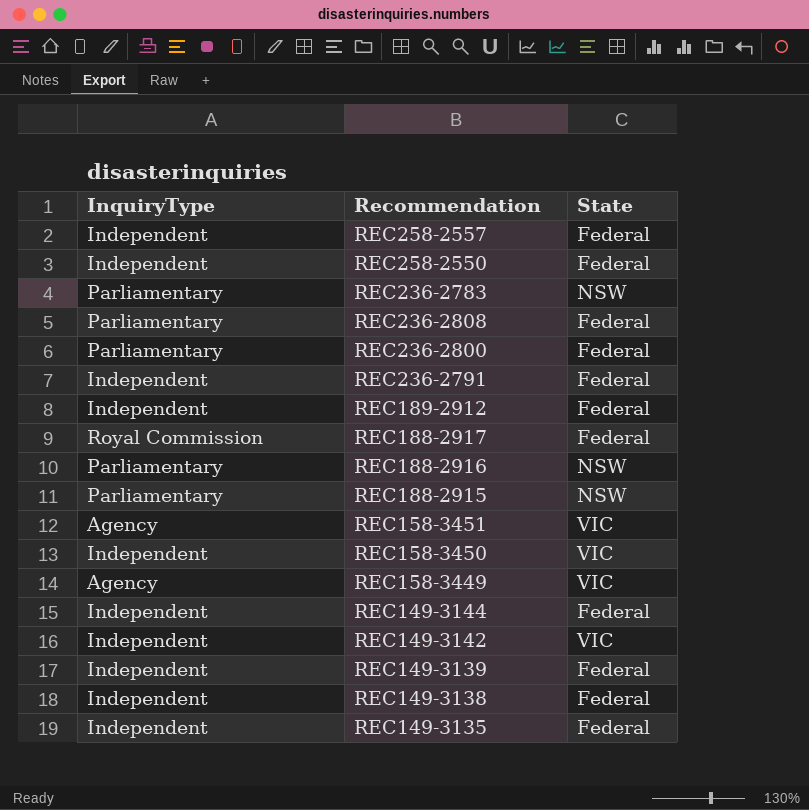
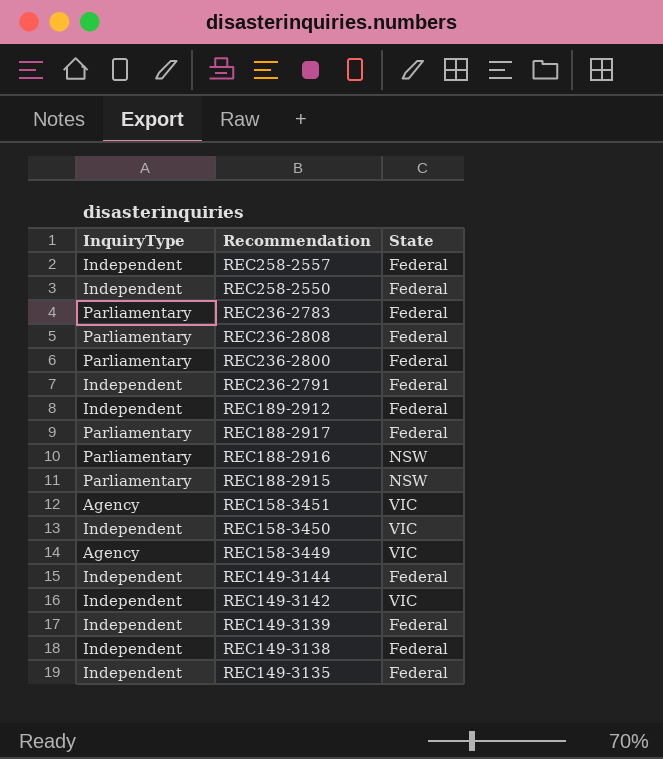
REC236-2783 | State: NSW -> Federal
REC188-2917 | InquiryType: Royal Commission -> Parliamentary

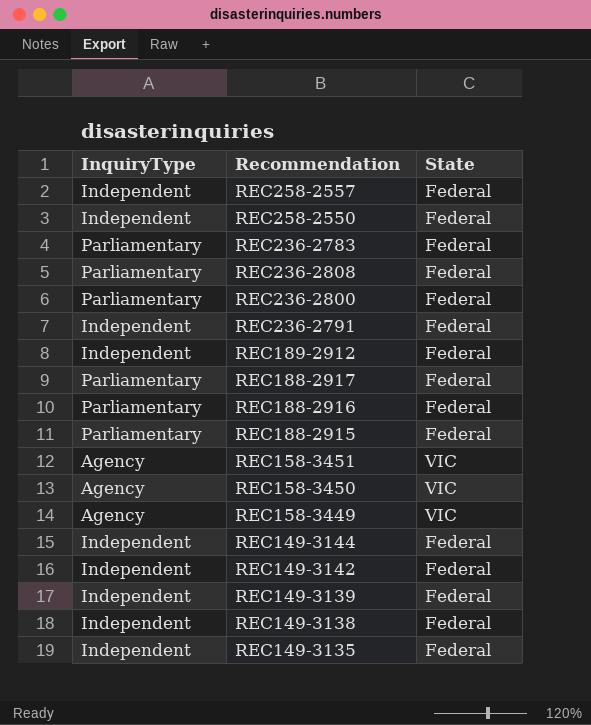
REC188-2916 | State: NSW -> Federal
REC188-2915 | State: NSW -> Federal
REC158-3450 | InquiryType: Independent -> Agency
REC149-3142 | State: VIC -> Federal

